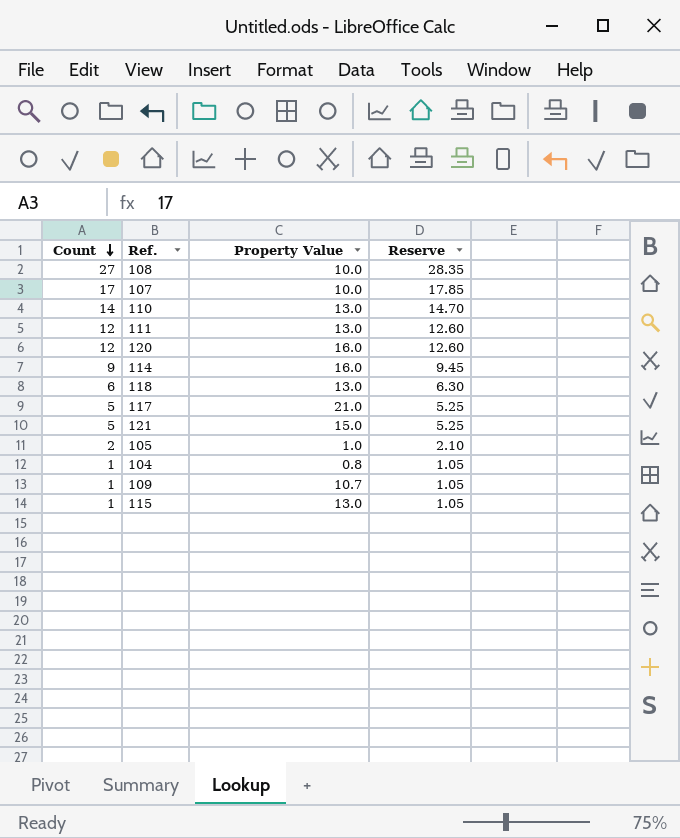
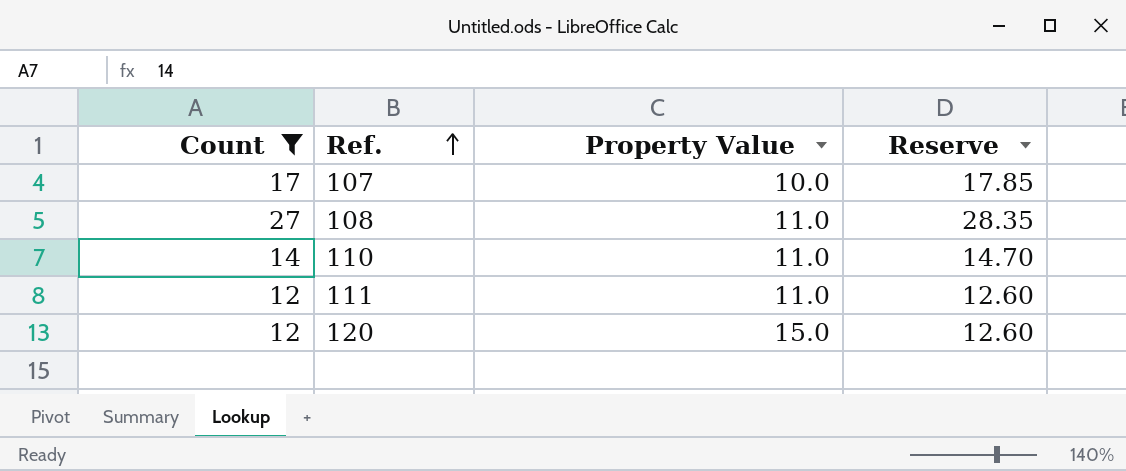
filter: none -> Count >= 12
row order: Count descending -> Ref. ascending
108 | Property Value: 10.0 -> 11.0
110 | Property Value: 13.0 -> 11.0
111 | Property Value: 13.0 -> 11.0
120 | Property Value: 16.0 -> 15.0

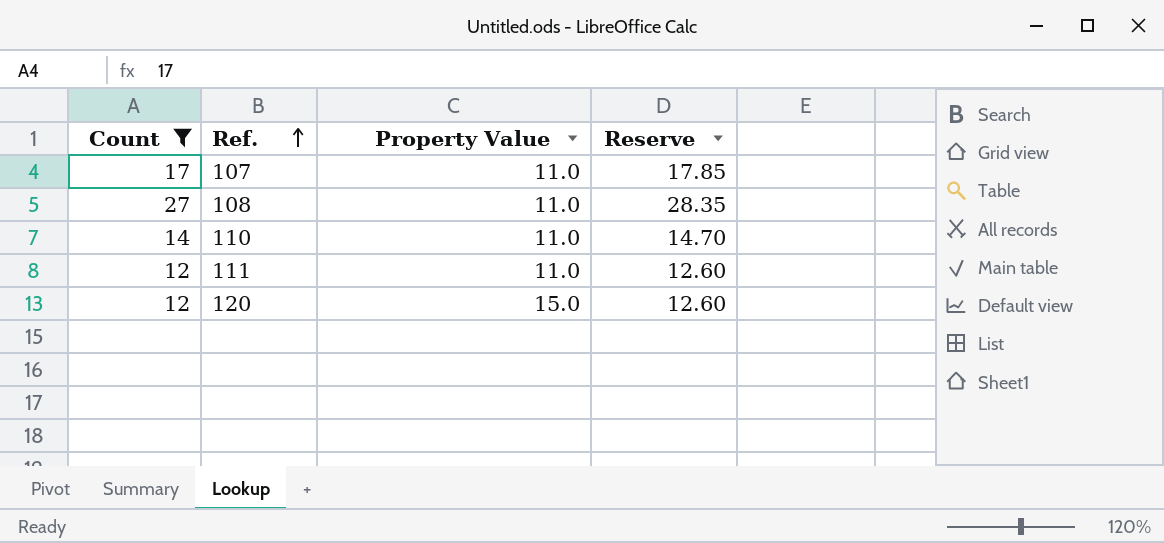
107 | Property Value: 10.0 -> 11.0

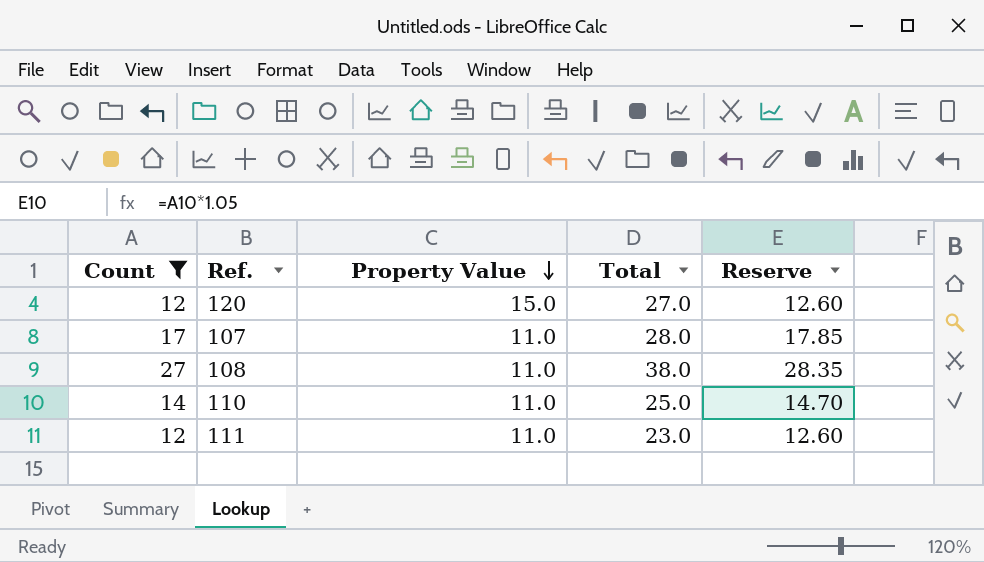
row order: Ref. ascending -> Property Value descending
column Total | formula: none -> [Count] + [Property Value]

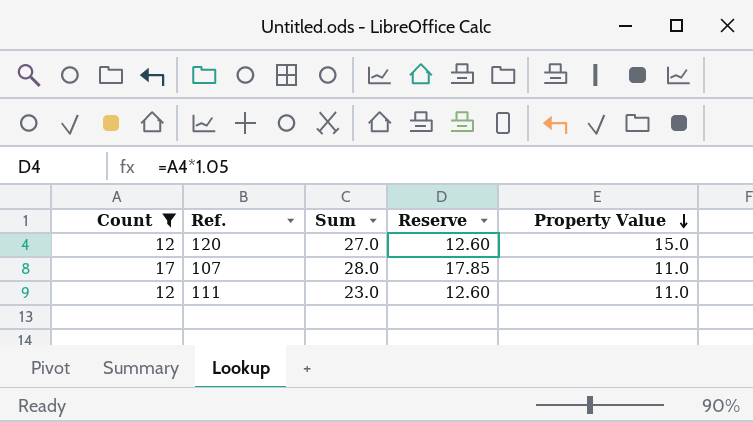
column name: Total -> Sum
column Property Value | position: 3 -> 5
row 108: 27 | 11.0 | 38.0 | 28.35 -> none
row 110: 14 | 11.0 | 25.0 | 14.70 -> none

